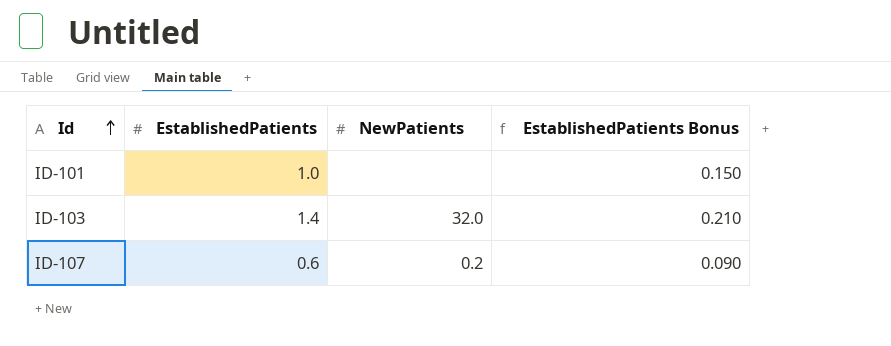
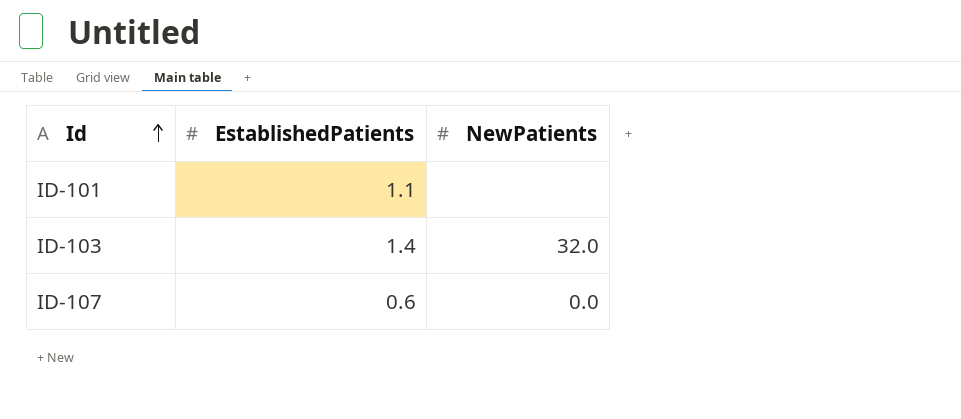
column EstablishedPatients Bonus | formula: [EstablishedPatients] * 0.15 -> none
ID-101 | EstablishedPatients: 1.0 -> 1.1
ID-107 | NewPatients: 0.2 -> 0.0

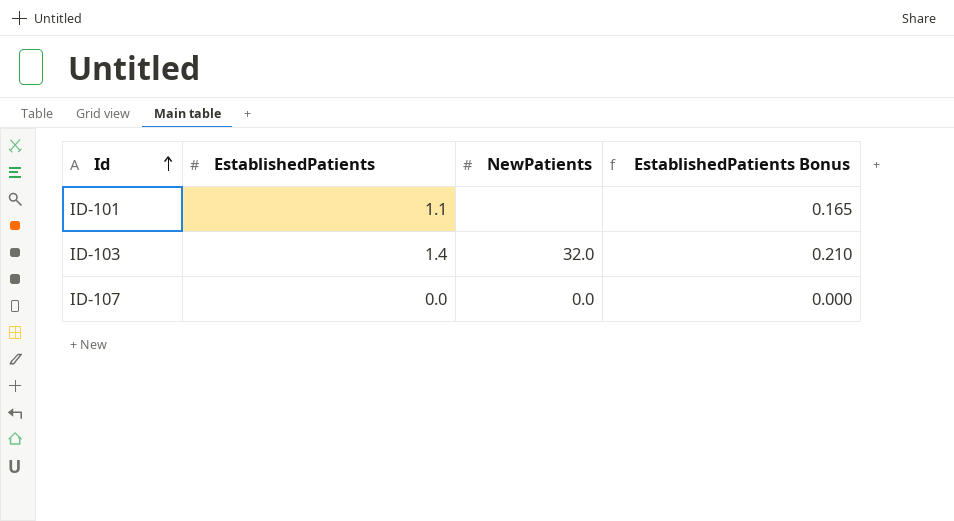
column EstablishedPatients Bonus | formula: none -> [EstablishedPatients] * 0.15
ID-107 | EstablishedPatients: 0.6 -> 0.0

